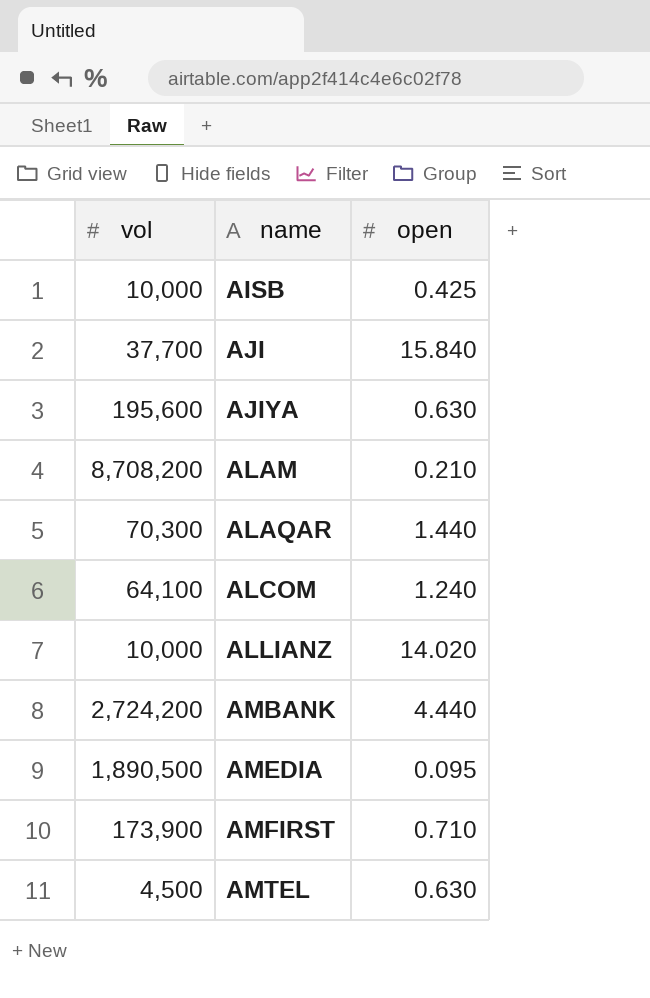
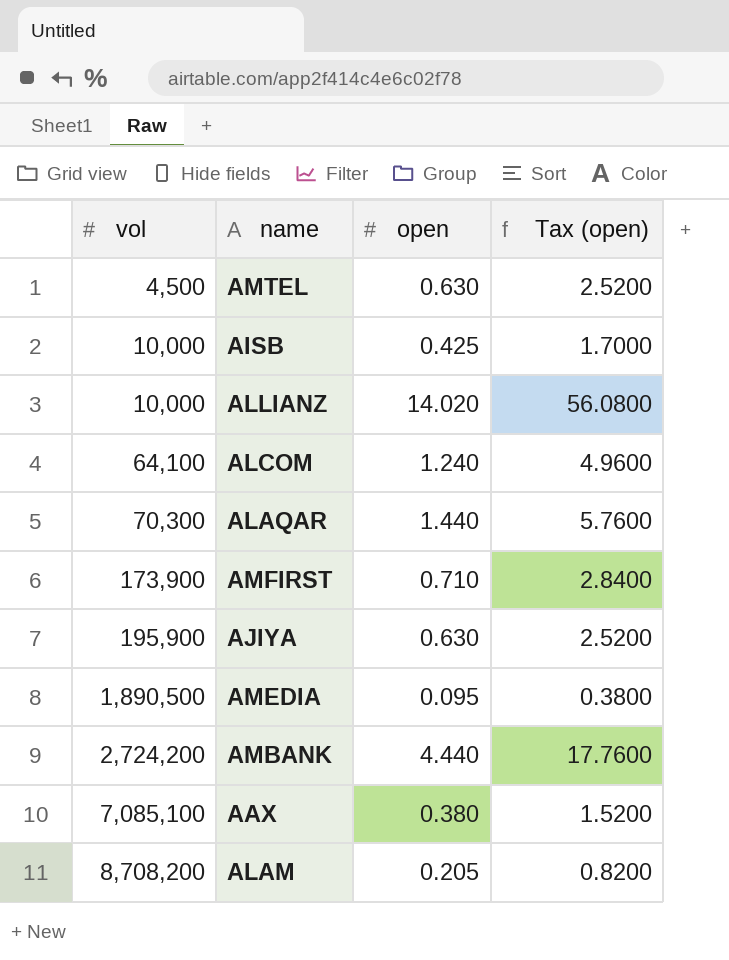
row order: name ascending -> vol ascending
column Tax (open) | formula: none -> [open] * 4
row AJI: 37,700 | 15.840 -> none
AJIYA | vol: 195,600 -> 195,900
row AAX: none -> 7,085,100 | 0.380 | 1.5200
ALAM | open: 0.210 -> 0.205

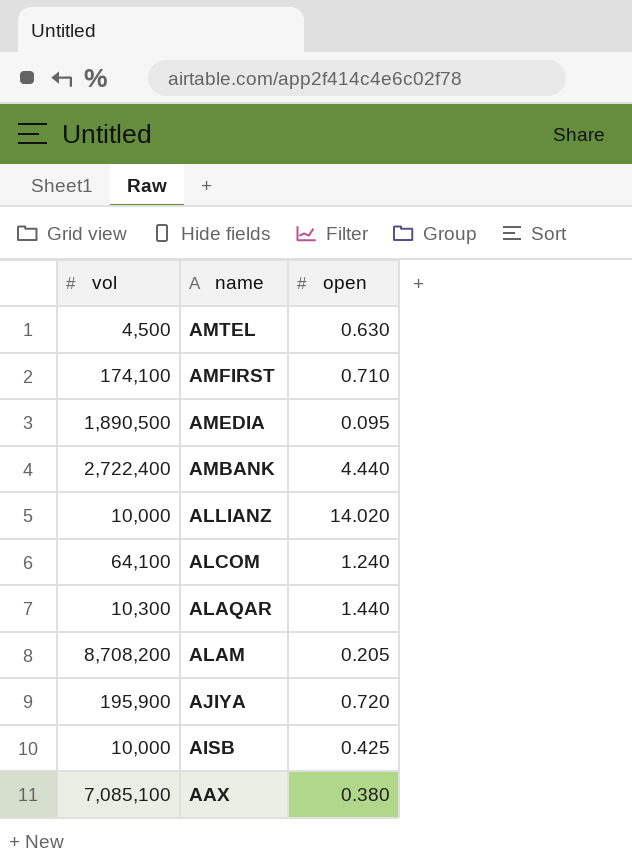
row order: vol ascending -> name descending
column Tax (open) | formula: [open] * 4 -> none
AMFIRST | vol: 173,900 -> 174,100
AMBANK | vol: 2,724,200 -> 2,722,400
ALAQAR | vol: 70,300 -> 10,300
AJIYA | open: 0.630 -> 0.720

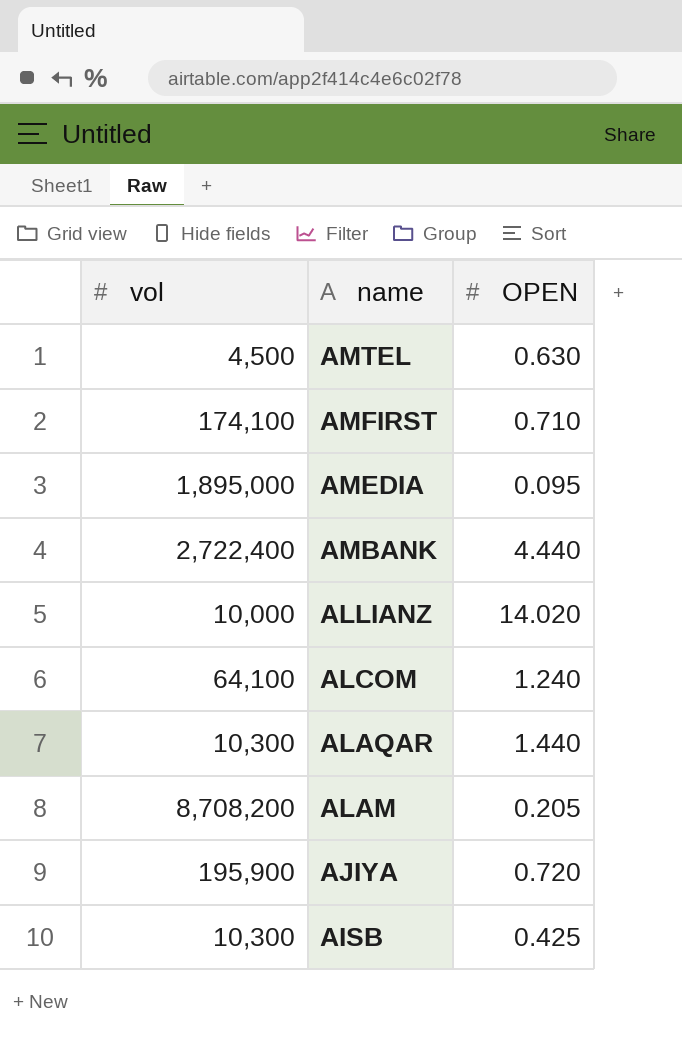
column name: open -> OPEN
row AAX: 7,085,100 | 0.380 -> none
AMEDIA | vol: 1,890,500 -> 1,895,000
AISB | vol: 10,000 -> 10,300

